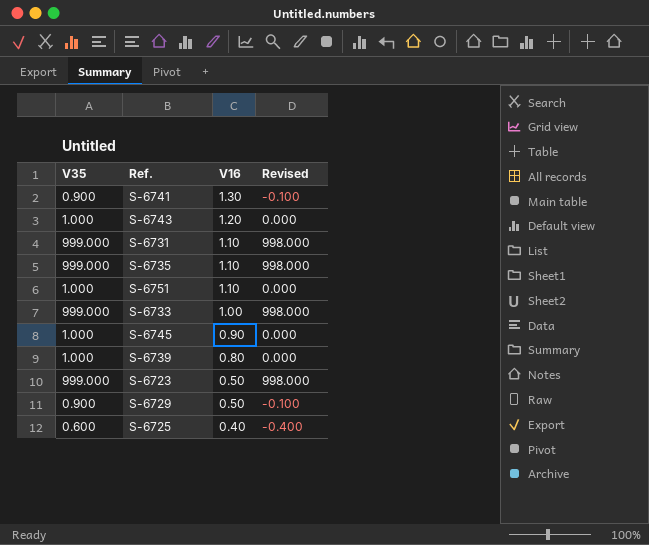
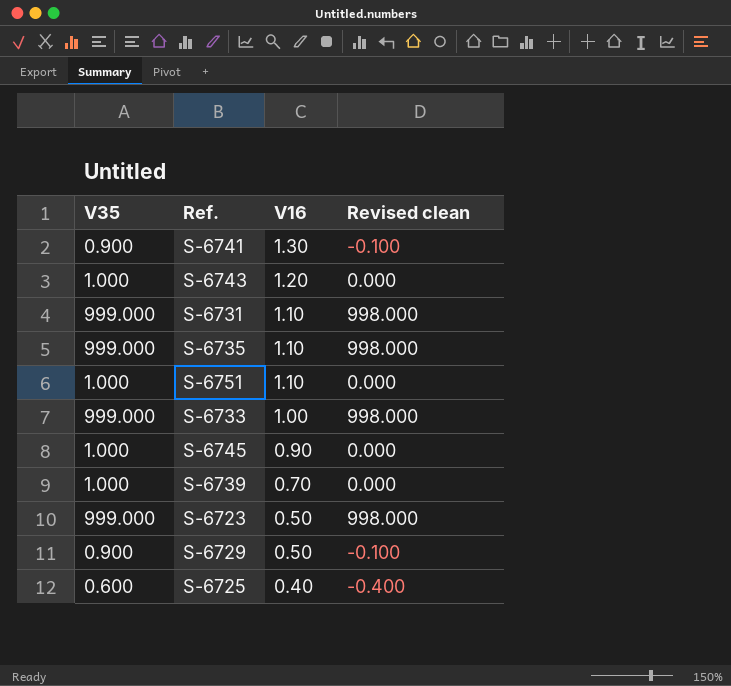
column name: Revised -> Revised clean
S-6739 | V16: 0.80 -> 0.70

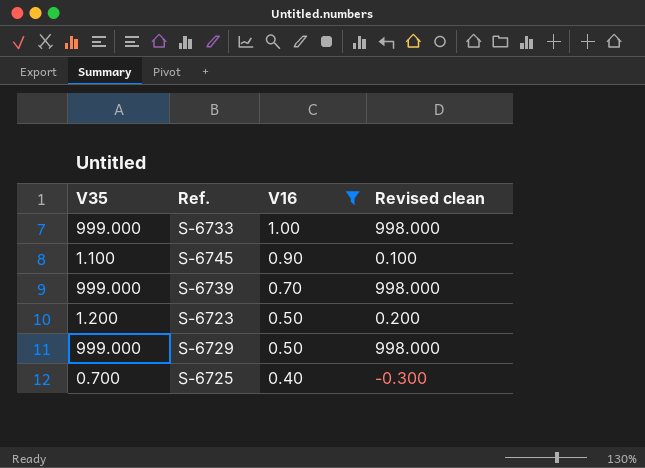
filter: none -> V16 <= 1.00
S-6745 | V35: 1.000 -> 1.100
S-6745 | Revised clean: 0.000 -> 0.100
S-6739 | V35: 1.000 -> 999.000
S-6739 | Revised clean: 0.000 -> 998.000
S-6723 | V35: 999.000 -> 1.200
S-6723 | Revised clean: 998.000 -> 0.200
S-6729 | V35: 0.900 -> 999.000
S-6729 | Revised clean: -0.100 -> 998.000
S-6725 | V35: 0.600 -> 0.700
S-6725 | Revised clean: -0.400 -> -0.300

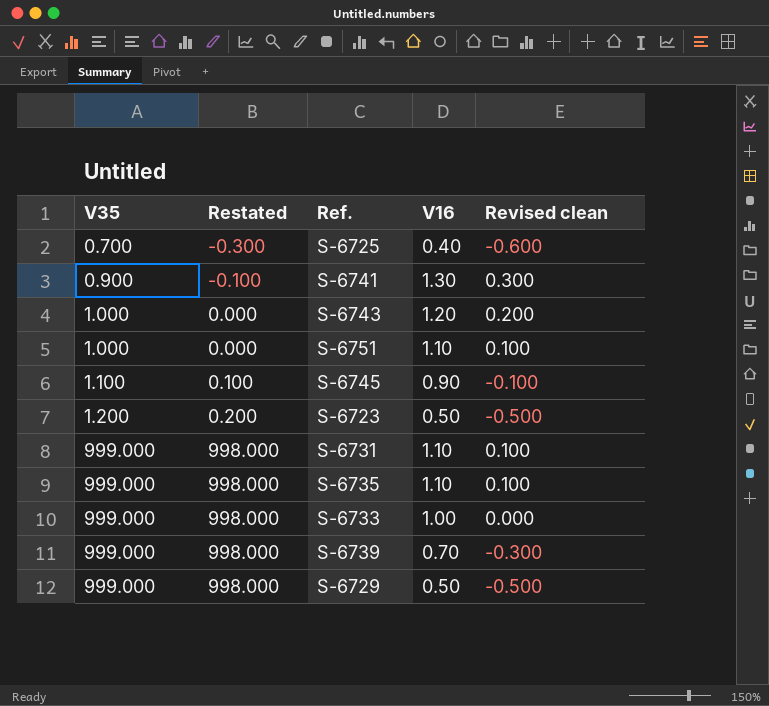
filter: V16 <= 1.00 -> none
row order: V16 descending -> V35 ascending
column Restated | formula: none -> [V35] - 1
column Revised clean | formula: [V35] - 1 -> [V16] - 1

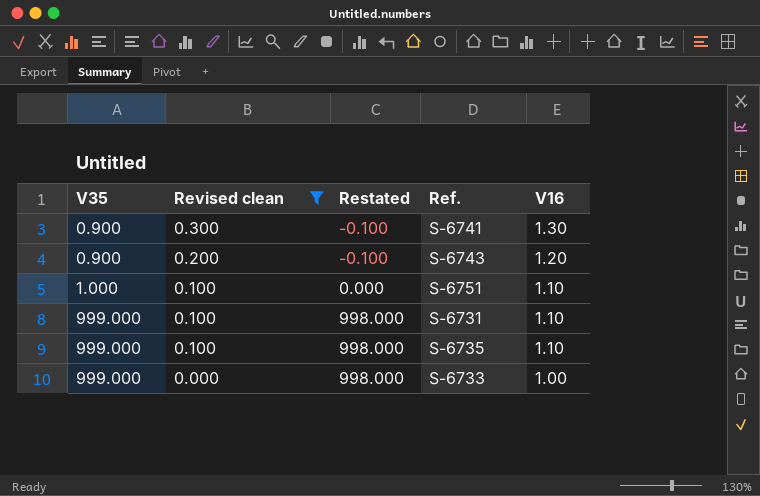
filter: none -> Revised clean >= 0.000
column Revised clean | position: 5 -> 2
S-6743 | V35: 1.000 -> 0.900
S-6743 | Restated: 0.000 -> -0.100

